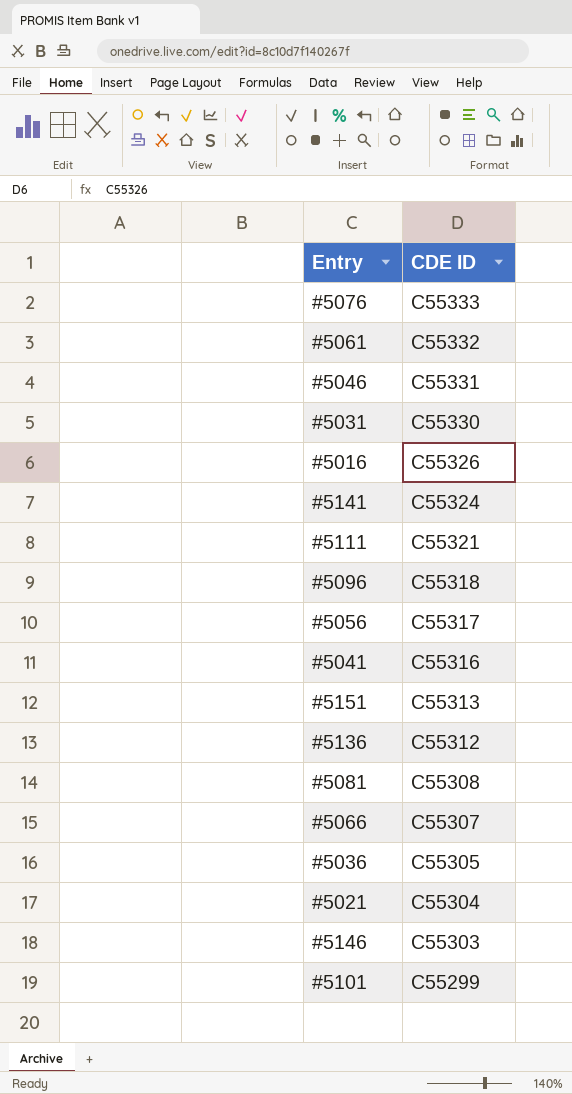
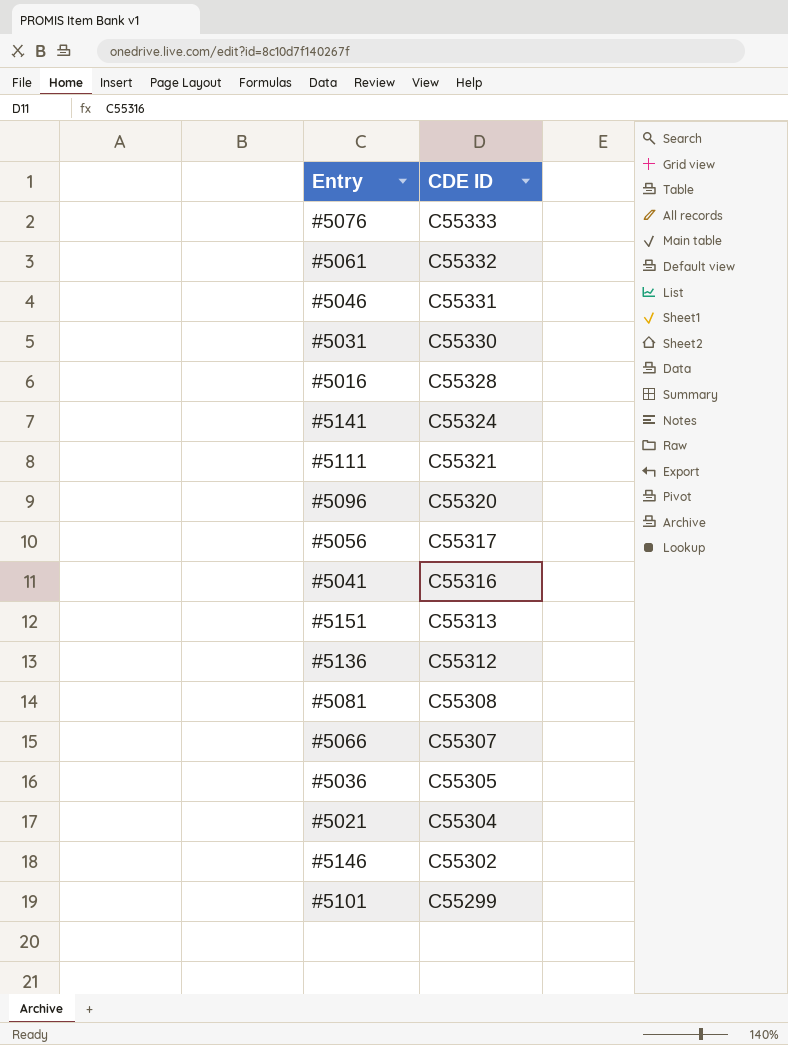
#5016 | CDE ID: C55326 -> C55328
#5096 | CDE ID: C55318 -> C55320
#5146 | CDE ID: C55303 -> C55302

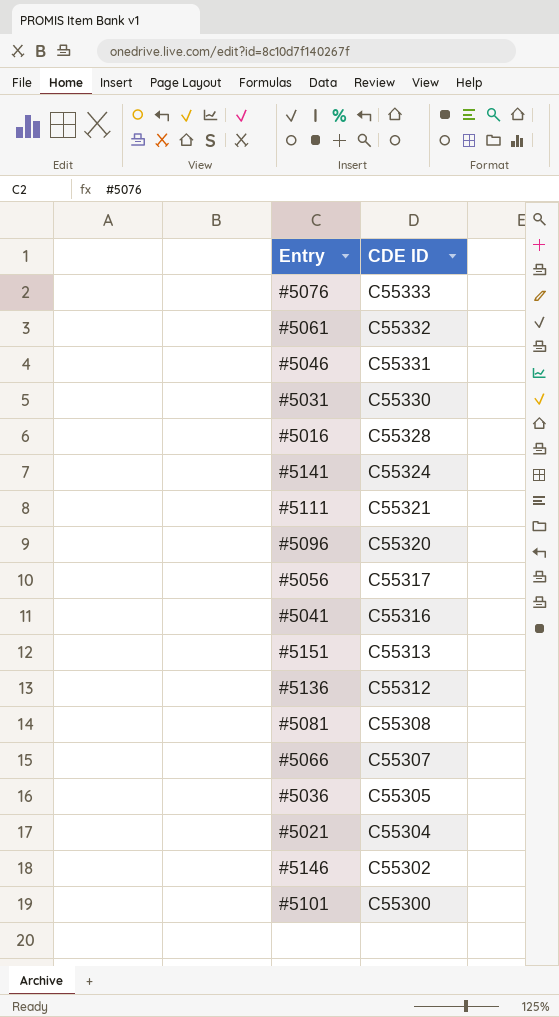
#5101 | CDE ID: C55299 -> C55300

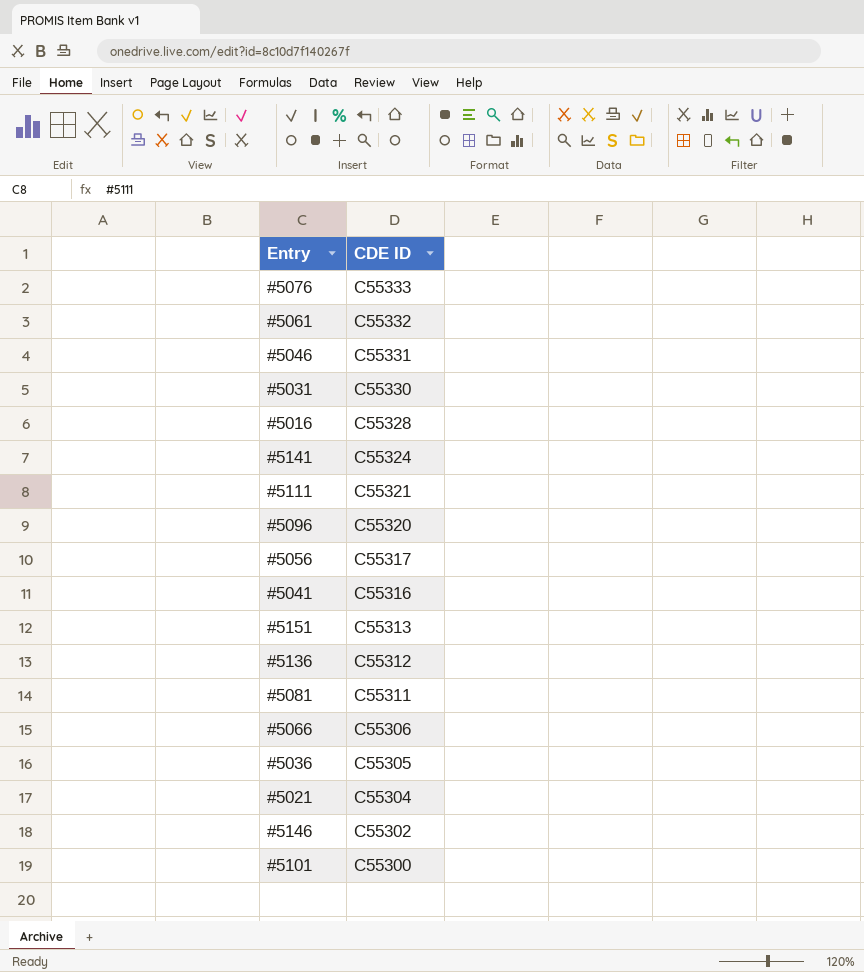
#5081 | CDE ID: C55308 -> C55311
#5066 | CDE ID: C55307 -> C55306

